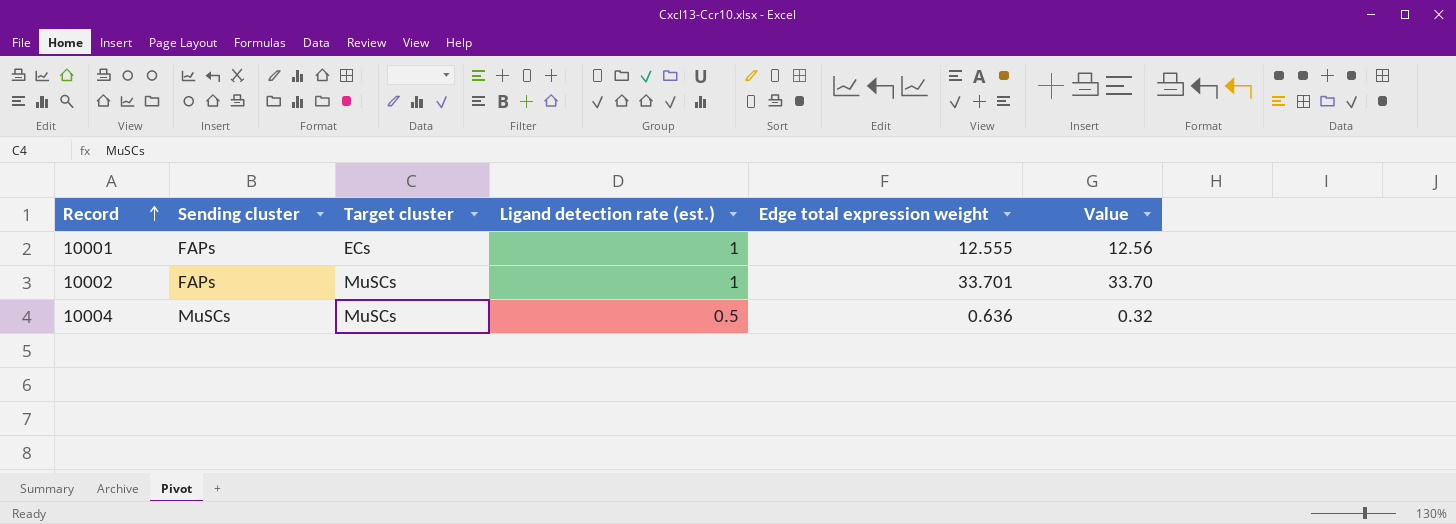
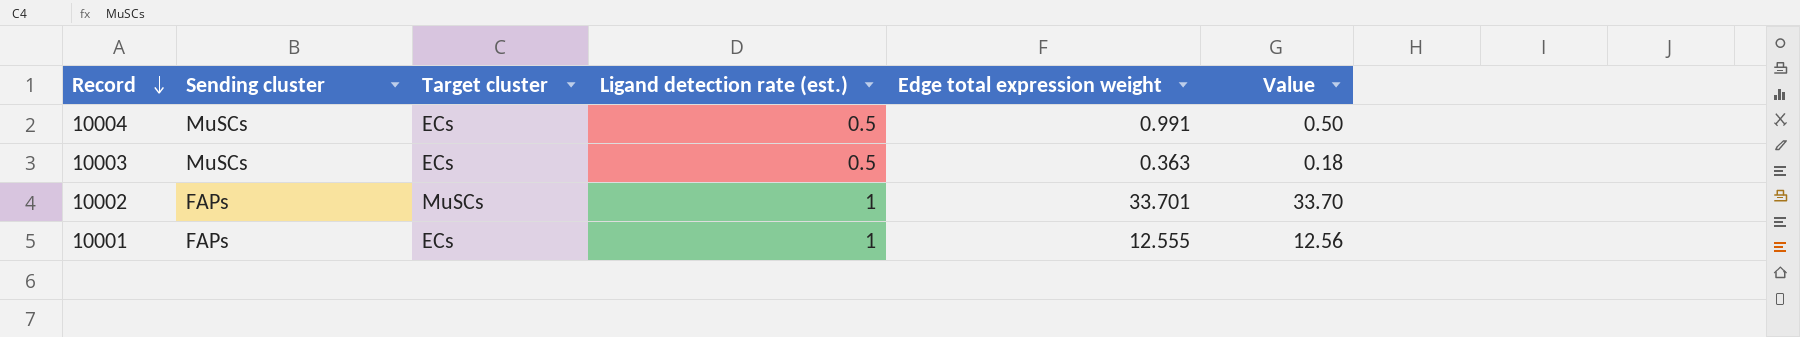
row order: Record ascending -> Record descending
10004 | Target cluster: MuSCs -> ECs
10004 | Edge total expression weight: 0.636 -> 0.991
10004 | Value: 0.32 -> 0.50
row 10003: none -> MuSCs | ECs | 0.5 | 0.363 | 0.18

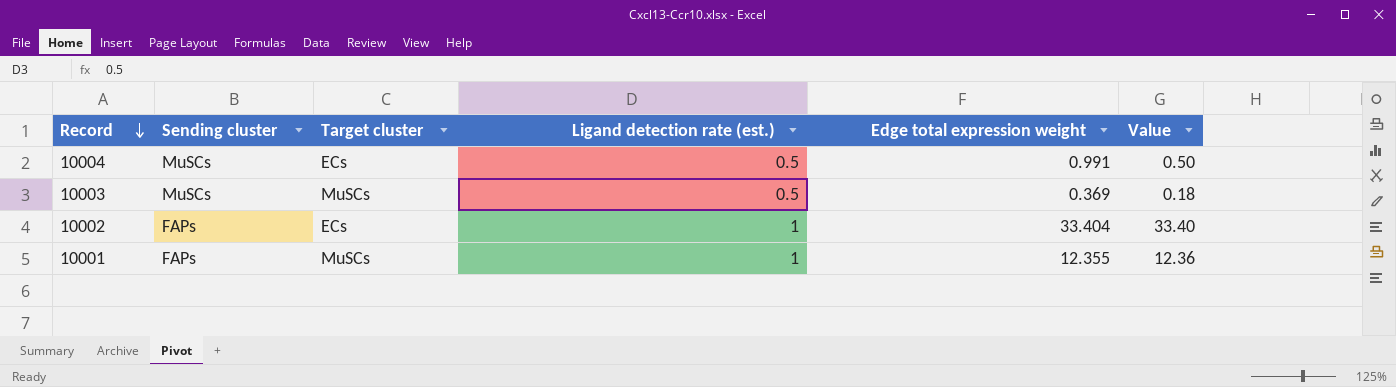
10003 | Target cluster: ECs -> MuSCs
10003 | Edge total expression weight: 0.363 -> 0.369
10002 | Target cluster: MuSCs -> ECs
10002 | Edge total expression weight: 33.701 -> 33.404
10002 | Value: 33.70 -> 33.40
10001 | Target cluster: ECs -> MuSCs
10001 | Edge total expression weight: 12.555 -> 12.355
10001 | Value: 12.56 -> 12.36

